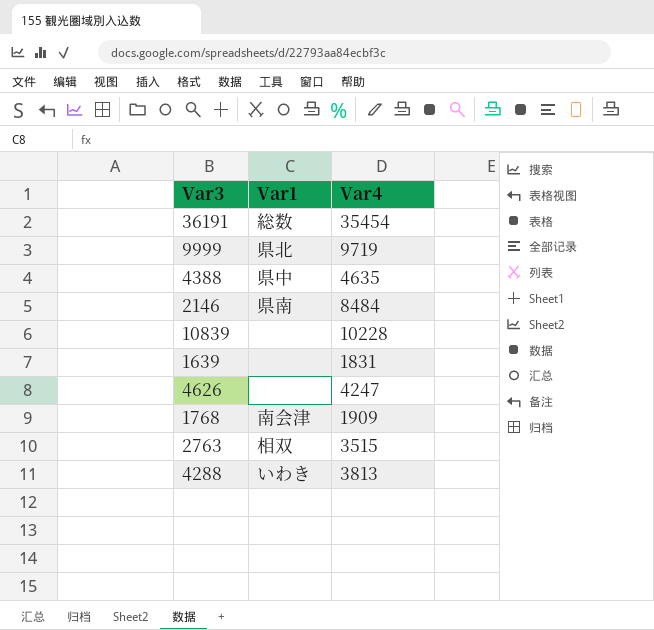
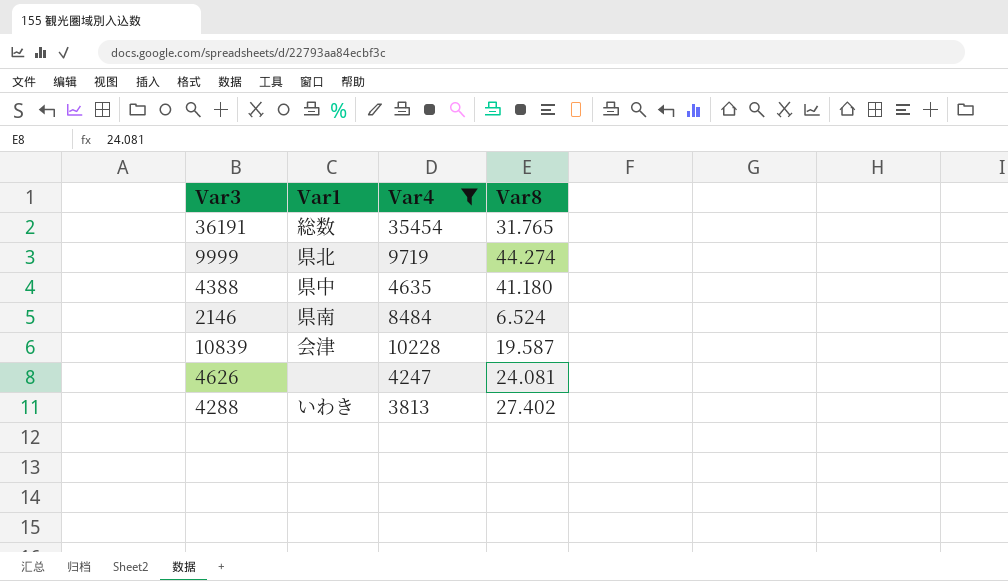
filter: none -> Var4 >= 3813
column Var8 | position: none -> 4
10839 | Var1: none -> 会津

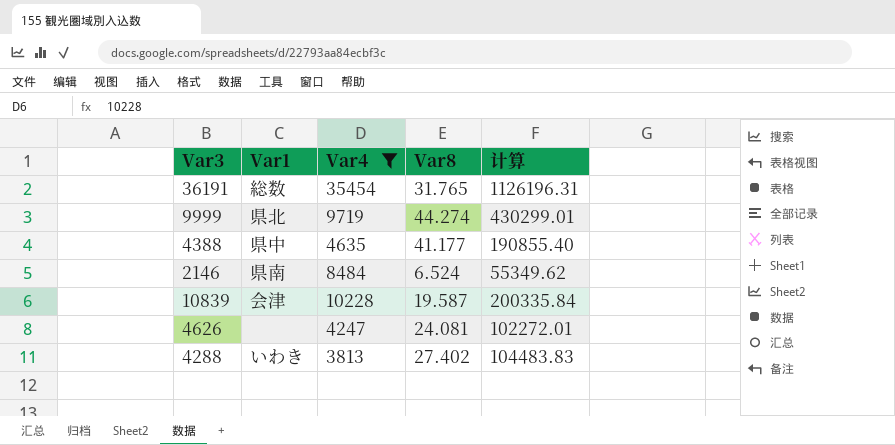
column 计算 | formula: none -> [Var4] * [Var8]
4388 | Var8: 41.180 -> 41.177

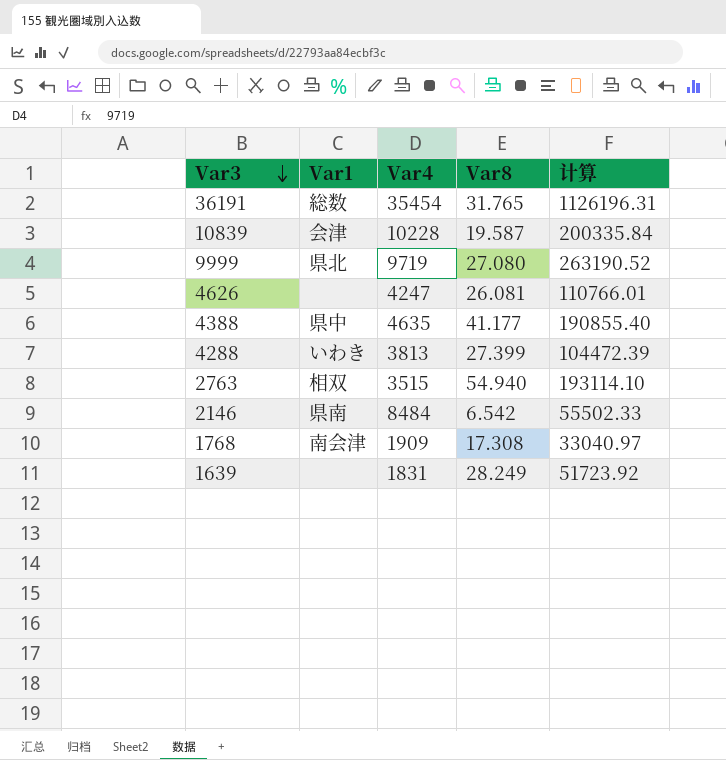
filter: Var4 >= 3813 -> none
row order: none -> Var3 descending
9999 | Var8: 44.274 -> 27.080
9999 | 计算: 430299.01 -> 263190.52
4626 | Var8: 24.081 -> 26.081
4626 | 计算: 102272.01 -> 110766.01
4288 | Var8: 27.402 -> 27.399
4288 | 计算: 104483.83 -> 104472.39
2146 | Var8: 6.524 -> 6.542
2146 | 计算: 55349.62 -> 55502.33

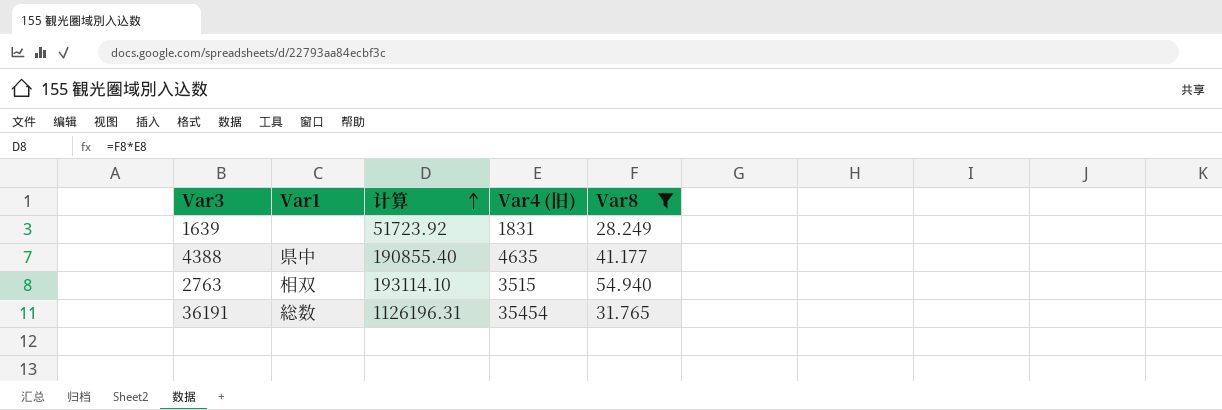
filter: none -> Var8 >= 28.249
row order: Var3 descending -> 计算 ascending
column 计算 | position: 5 -> 3
column name: Var4 -> Var4 (旧)

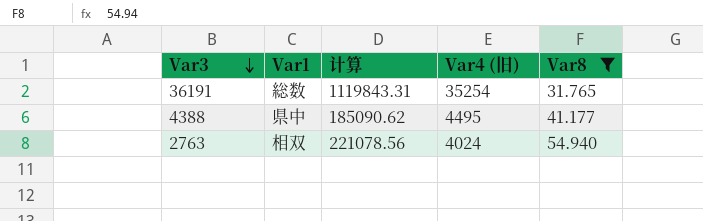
row order: 计算 ascending -> Var3 descending
row 1639: none | 51723.92 | 1831 | 28.249 -> none
36191 | 计算: 1126196.31 -> 1119843.31
36191 | Var4 (旧): 35454 -> 35254
4388 | 计算: 190855.40 -> 185090.62
4388 | Var4 (旧): 4635 -> 4495
2763 | 计算: 193114.10 -> 221078.56
2763 | Var4 (旧): 3515 -> 4024

